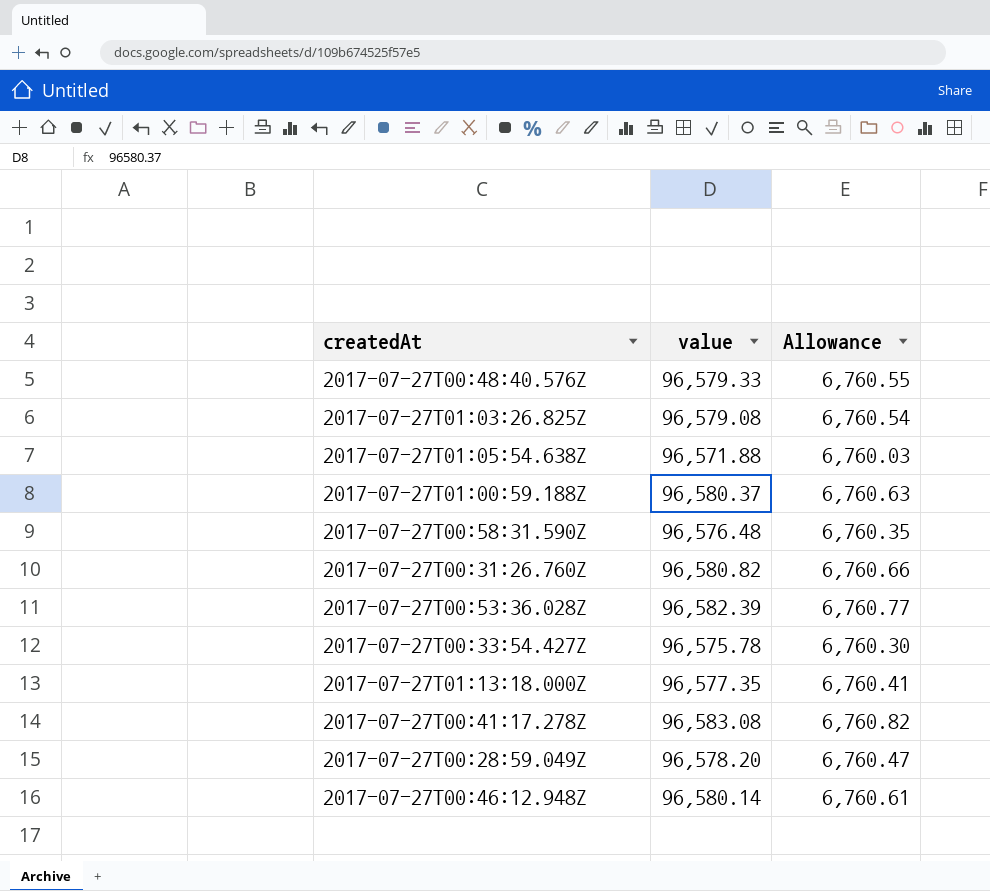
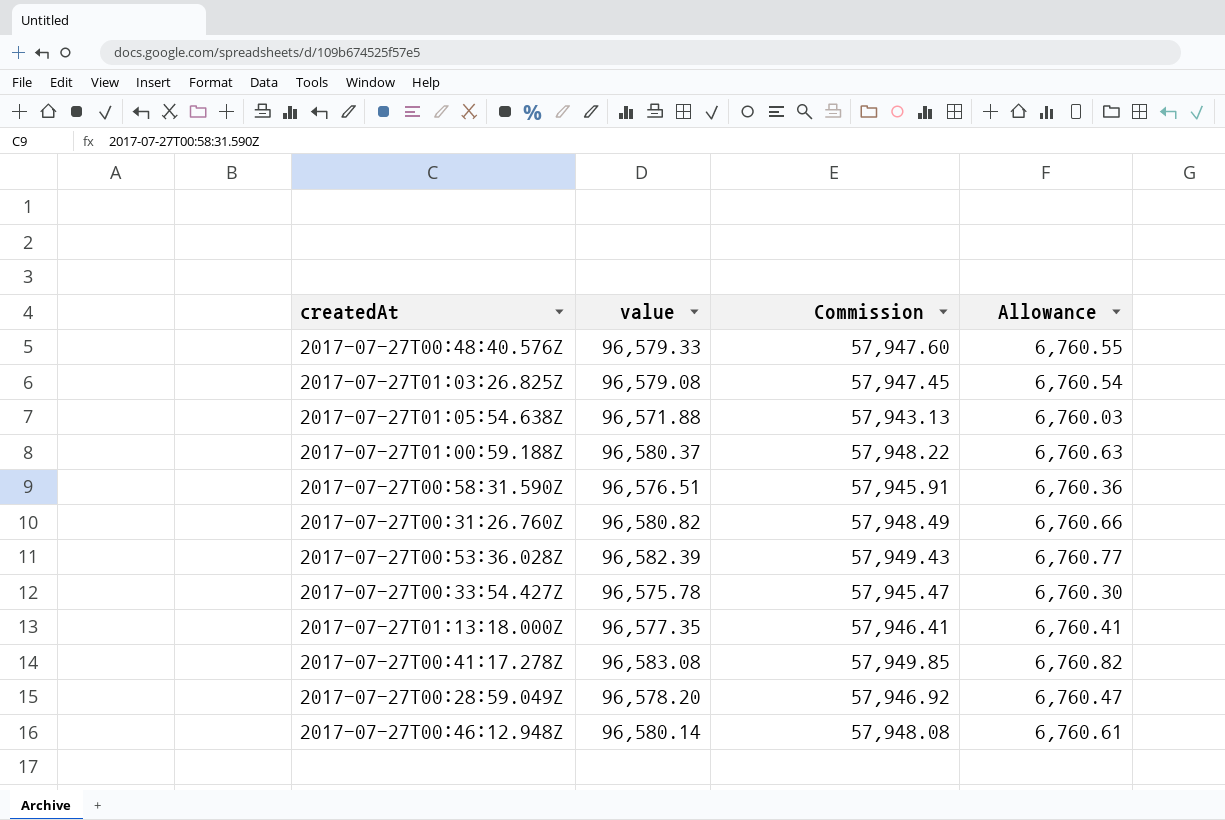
column Commission | formula: none -> [value] * 0.6
2017-07-27T00:58:31.590Z | value: 96,576.48 -> 96,576.51
2017-07-27T00:58:31.590Z | Allowance: 6,760.35 -> 6,760.36

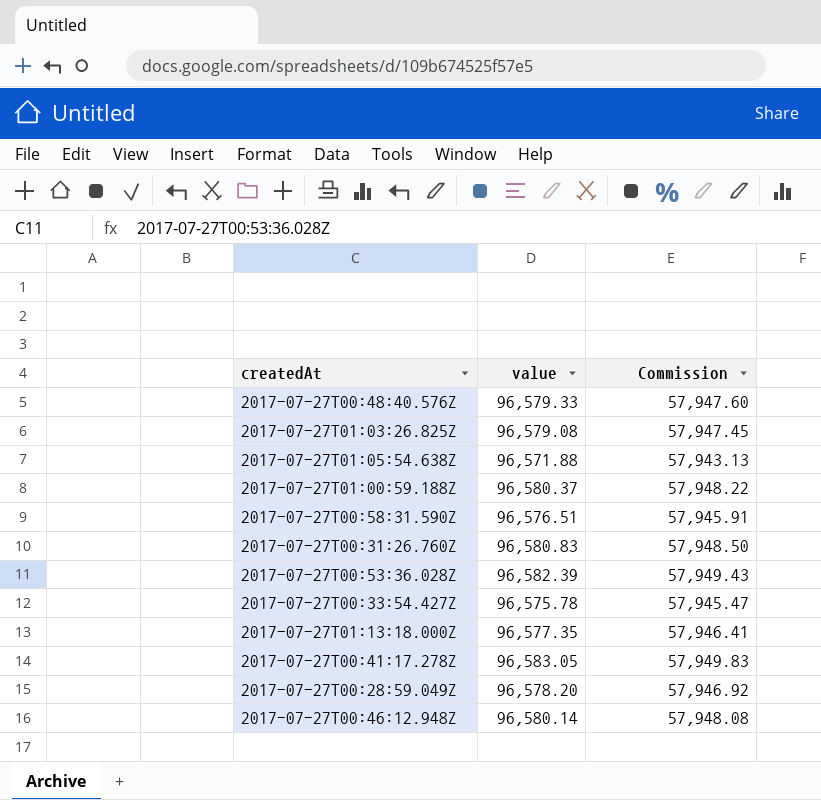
column Allowance | formula: [value] * 0.07 -> none
2017-07-27T00:31:26.760Z | value: 96,580.82 -> 96,580.83
2017-07-27T00:31:26.760Z | Commission: 57,948.49 -> 57,948.50
2017-07-27T00:41:17.278Z | value: 96,583.08 -> 96,583.05
2017-07-27T00:41:17.278Z | Commission: 57,949.85 -> 57,949.83

